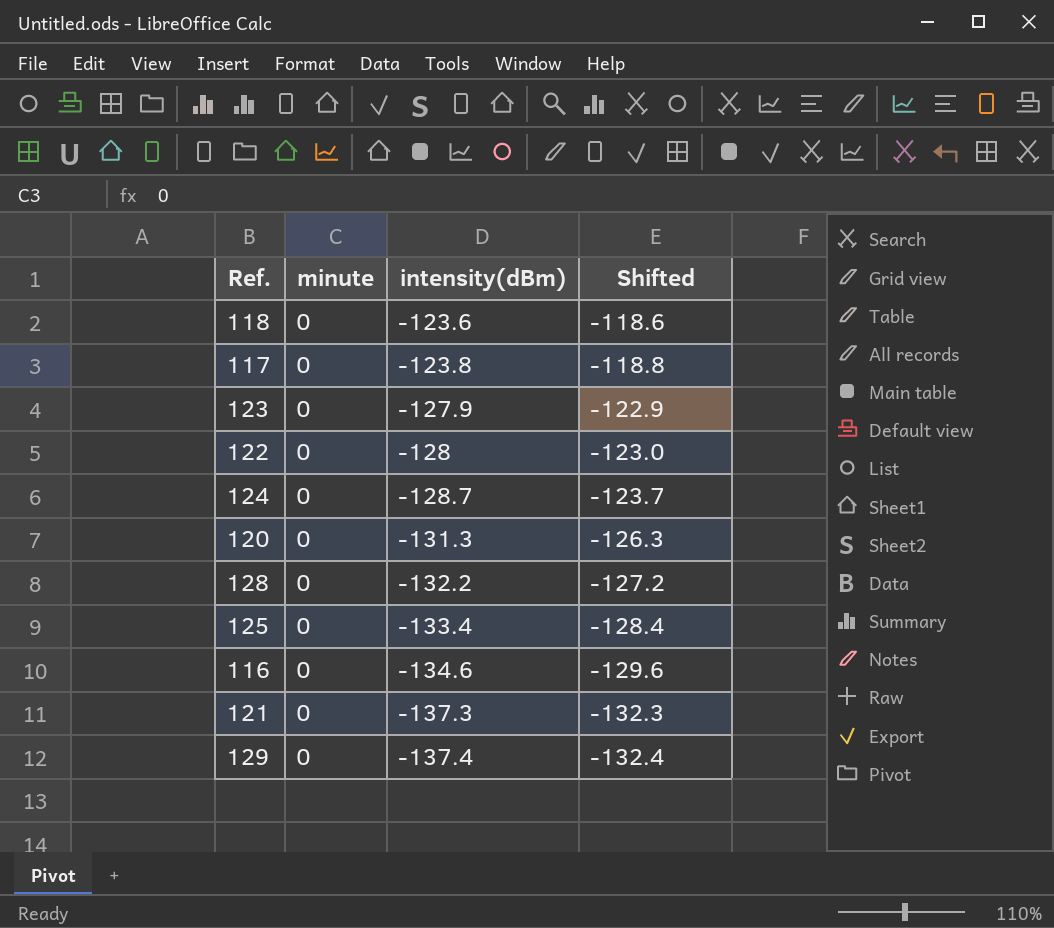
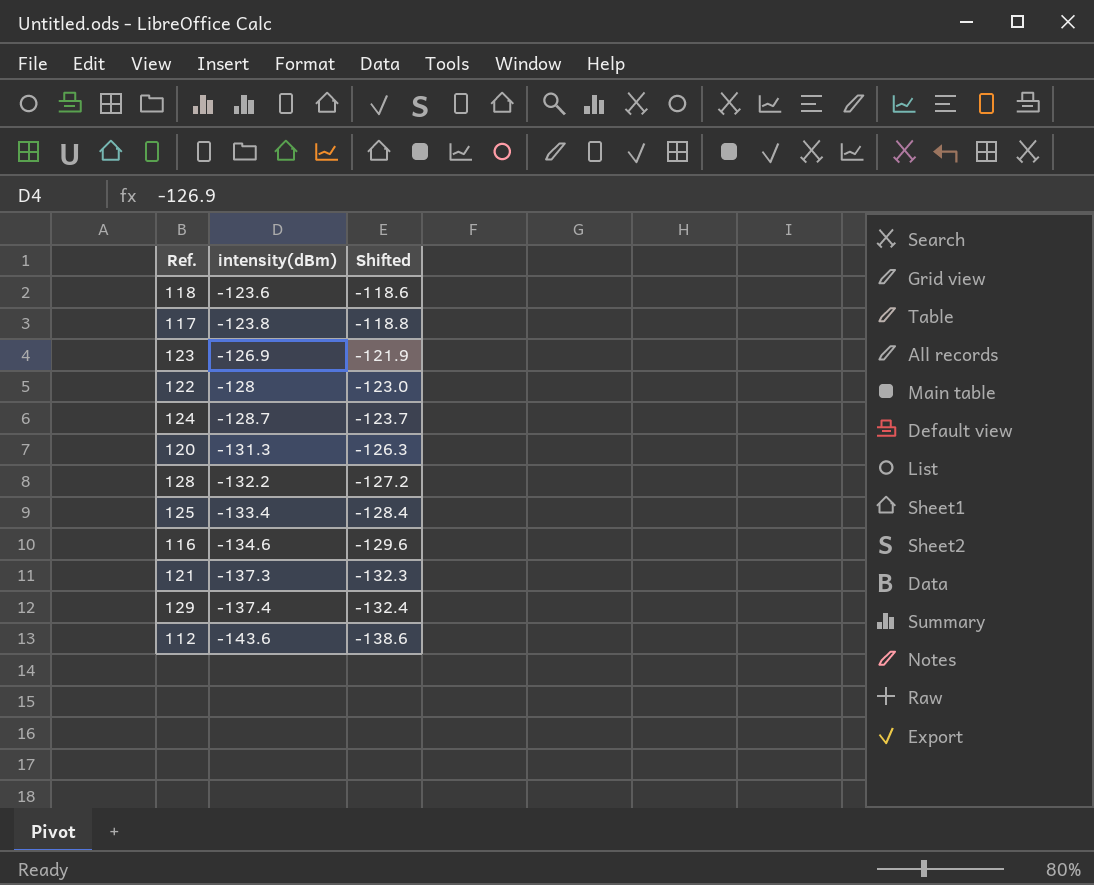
column minute | position: 2 -> none
123 | intensity(dBm): -127.9 -> -126.9
123 | Shifted: -122.9 -> -121.9
row 112: none -> -143.6 | -138.6

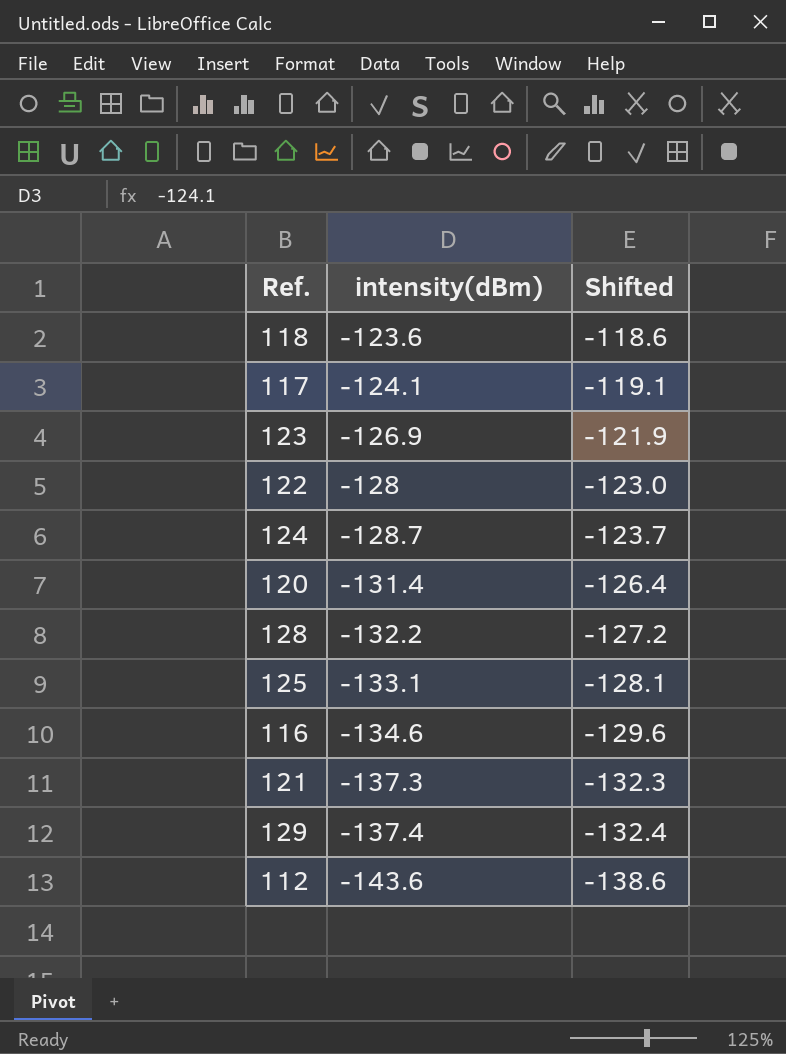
117 | intensity(dBm): -123.8 -> -124.1
117 | Shifted: -118.8 -> -119.1
120 | intensity(dBm): -131.3 -> -131.4
120 | Shifted: -126.3 -> -126.4
125 | intensity(dBm): -133.4 -> -133.1
125 | Shifted: -128.4 -> -128.1

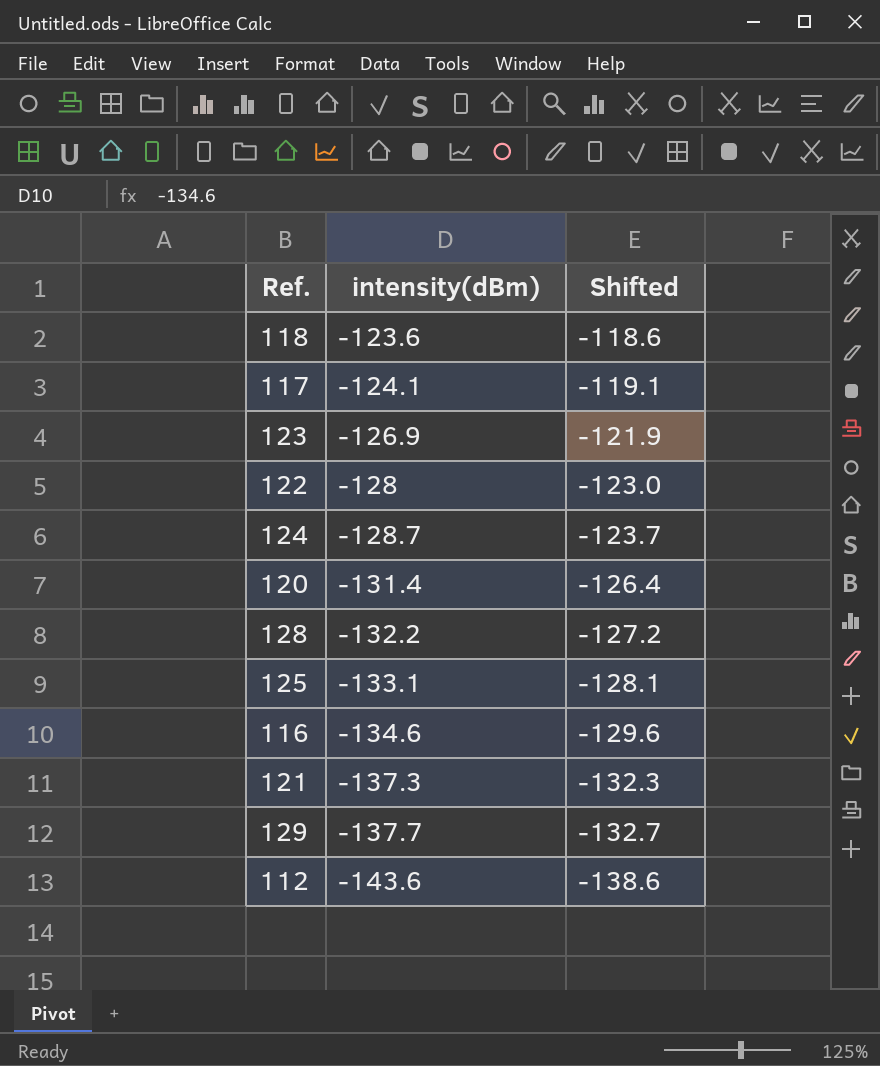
129 | intensity(dBm): -137.4 -> -137.7
129 | Shifted: -132.4 -> -132.7

